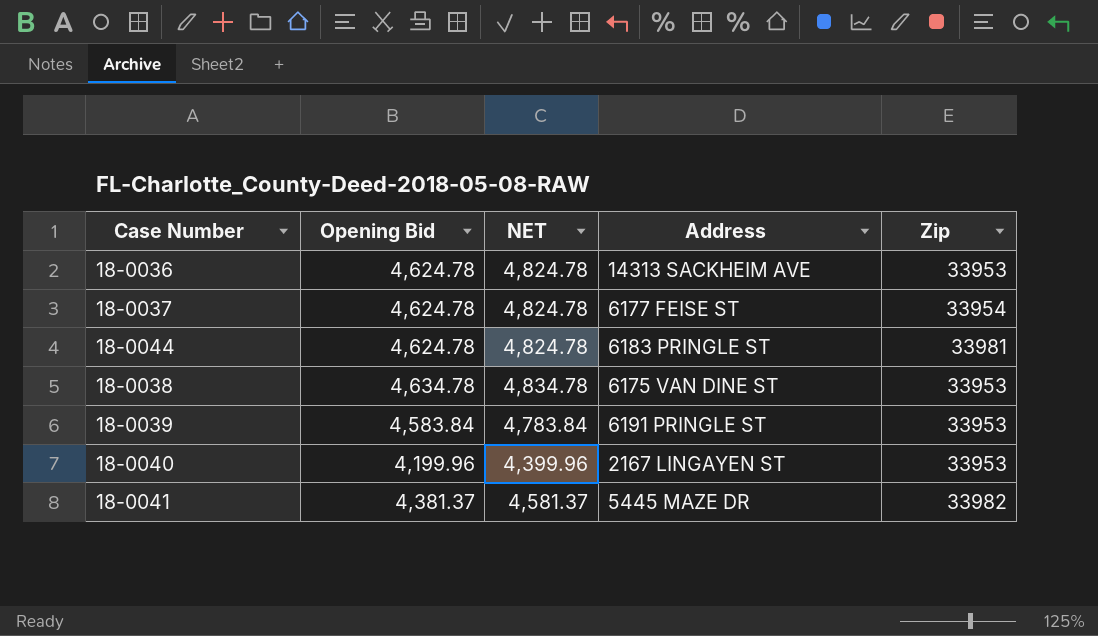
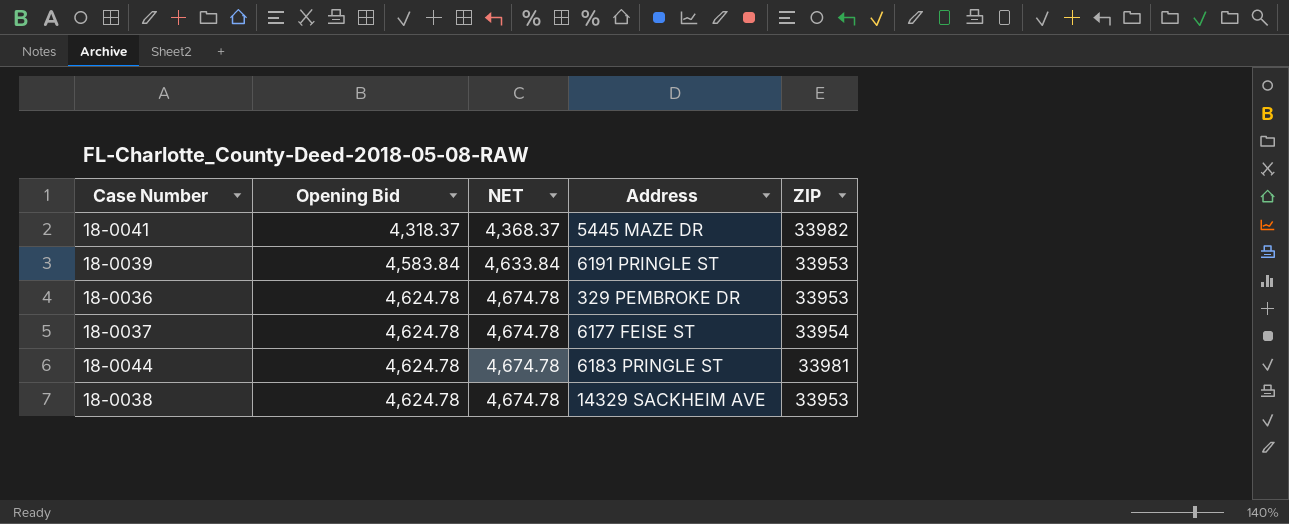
row order: none -> Opening Bid ascending
column NET | formula: [Opening Bid] + 200 -> [Opening Bid] + 50
column name: Zip -> ZIP
row 18-0040: 4,199.96 | 4,399.96 | 2167 LINGAYEN ST | 33953 -> none
18-0041 | Opening Bid: 4,381.37 -> 4,318.37
18-0036 | Address: 14313 SACKHEIM AVE -> 329 PEMBROKE DR
18-0038 | Opening Bid: 4,634.78 -> 4,624.78
18-0038 | Address: 6175 VAN DINE ST -> 14329 SACKHEIM AVE

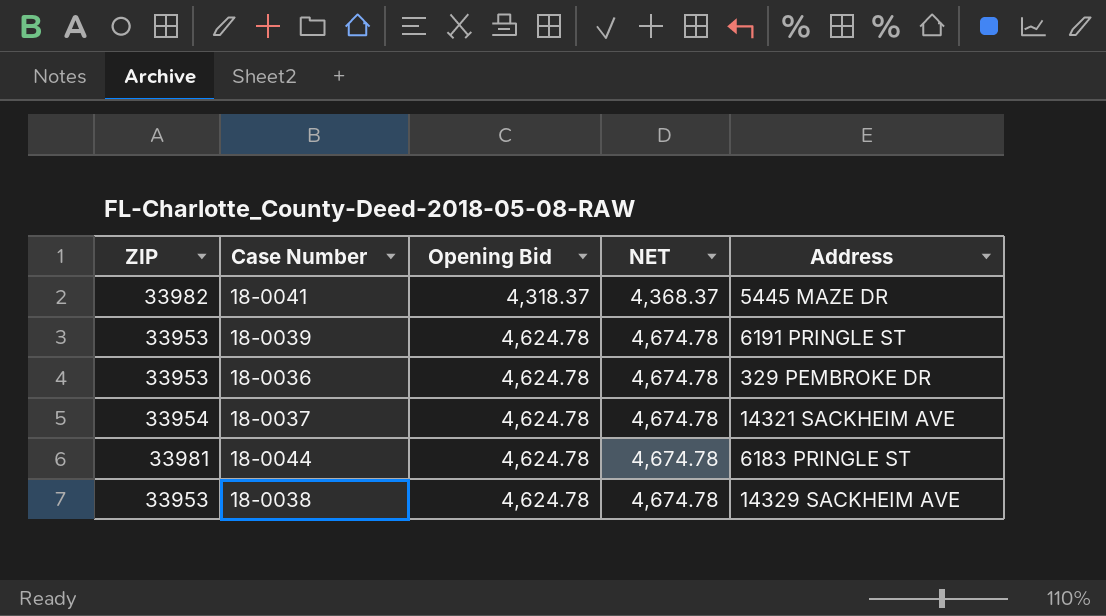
column ZIP | position: 5 -> 1
18-0039 | Opening Bid: 4,583.84 -> 4,624.78
18-0039 | NET: 4,633.84 -> 4,674.78
18-0037 | Address: 6177 FEISE ST -> 14321 SACKHEIM AVE

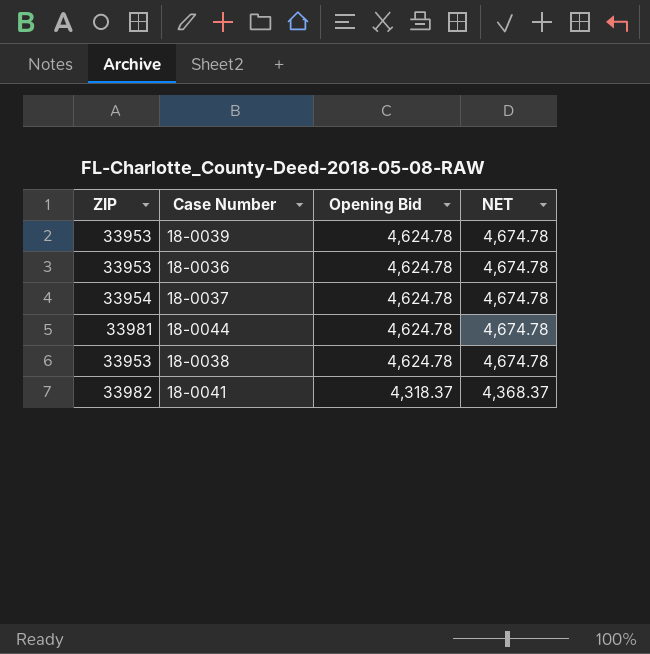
row order: Opening Bid ascending -> Opening Bid descending
column Address | position: 5 -> none

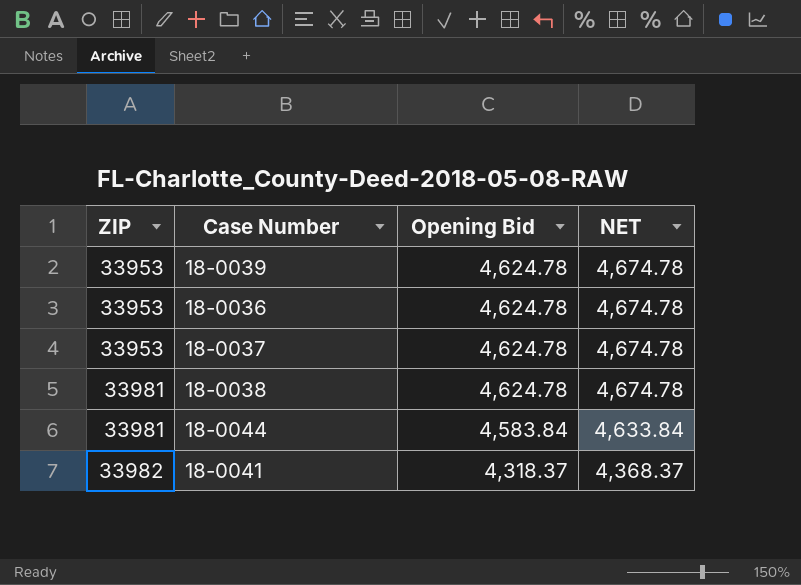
row order: Opening Bid descending -> ZIP ascending
18-0037 | ZIP: 33954 -> 33953
18-0038 | ZIP: 33953 -> 33981
18-0044 | Opening Bid: 4,624.78 -> 4,583.84
18-0044 | NET: 4,674.78 -> 4,633.84

